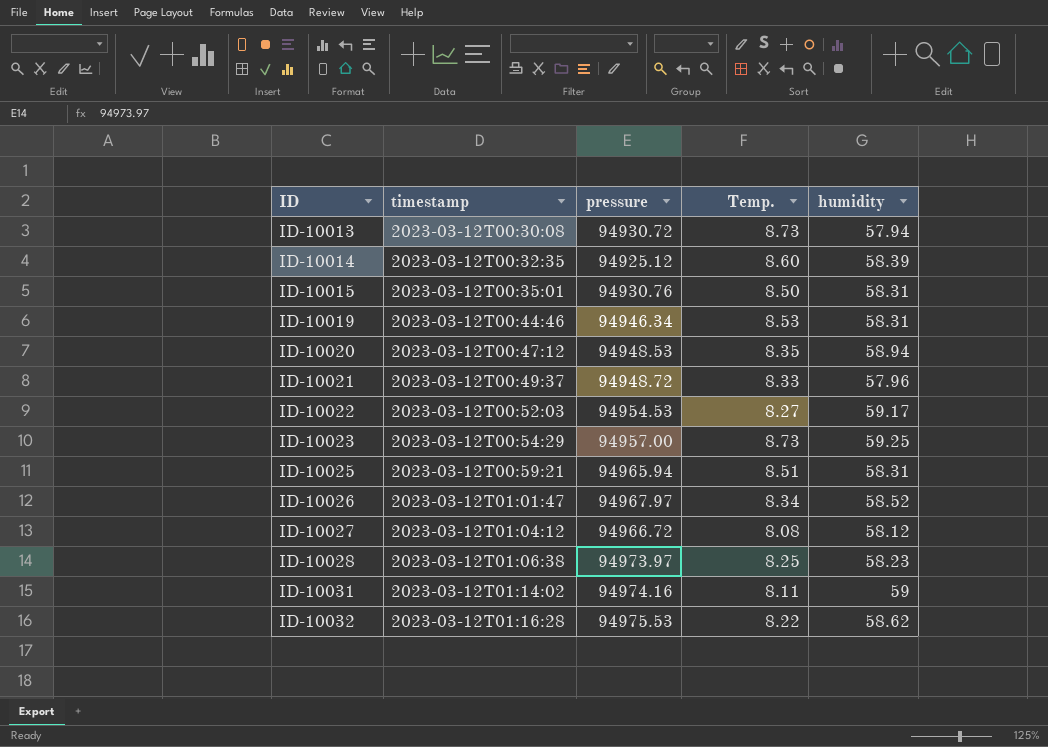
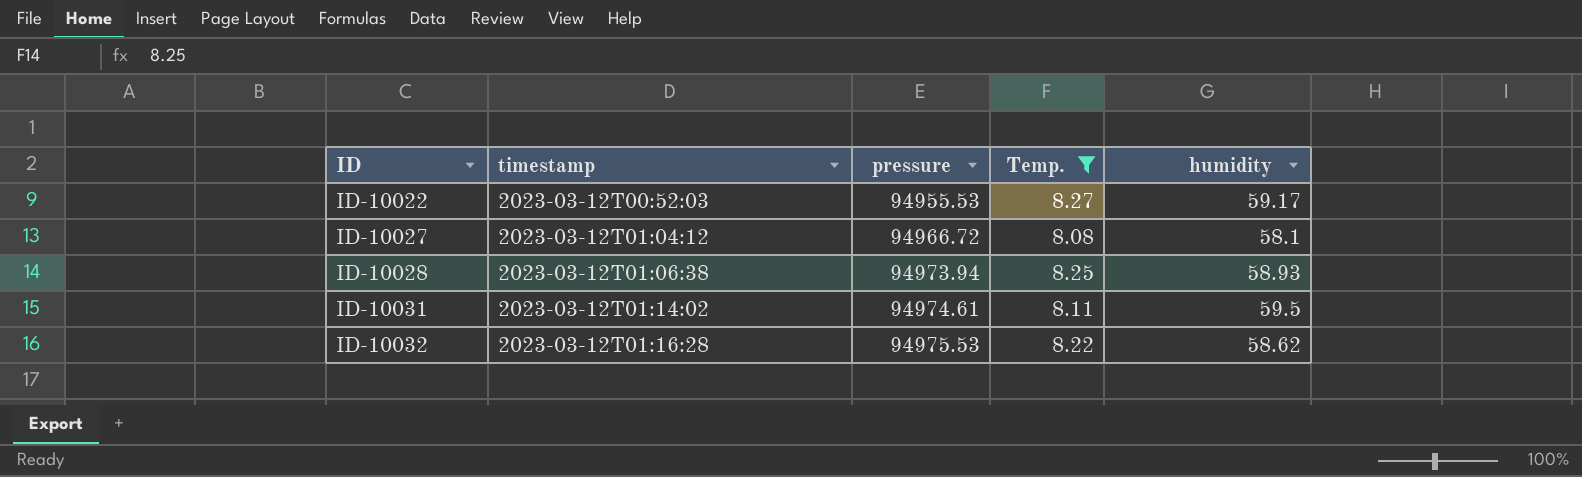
filter: none -> Temp. <= 8.27
ID-10022 | pressure: 94954.53 -> 94955.53
ID-10027 | humidity: 58.12 -> 58.1
ID-10028 | pressure: 94973.97 -> 94973.94
ID-10028 | humidity: 58.23 -> 58.93
ID-10031 | pressure: 94974.16 -> 94974.61
ID-10031 | humidity: 59 -> 59.5

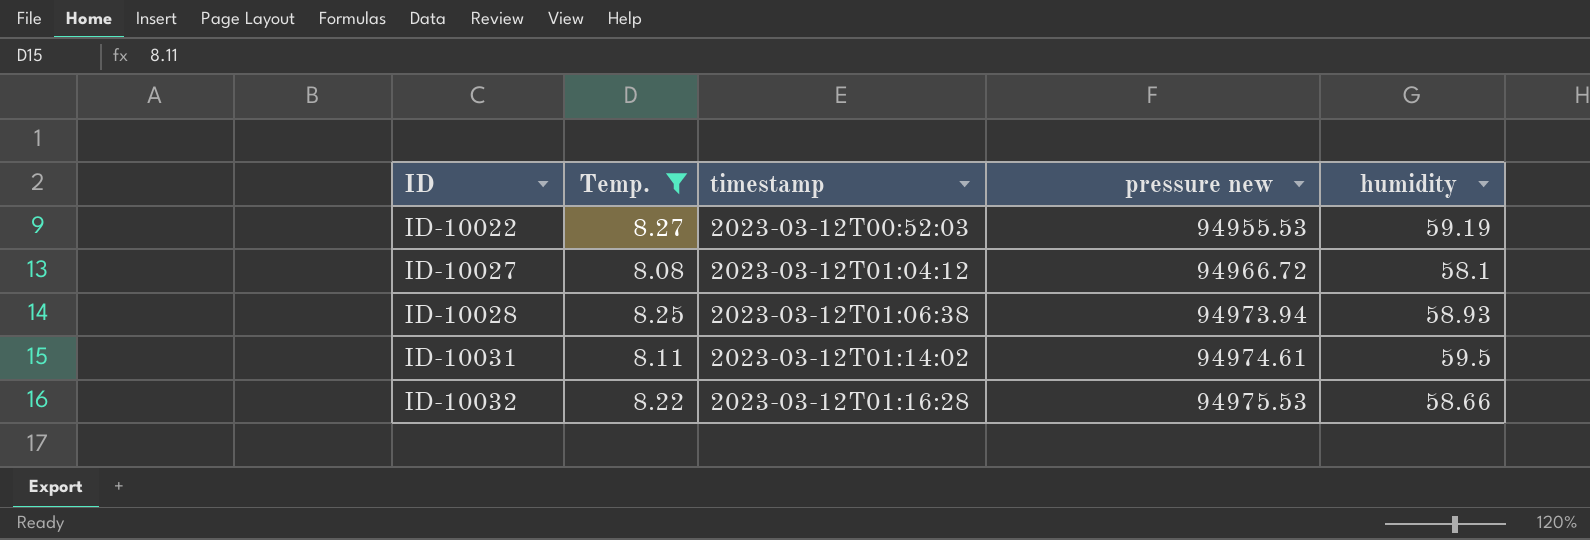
column Temp. | position: 4 -> 2
column name: pressure -> pressure new
ID-10022 | humidity: 59.17 -> 59.19
ID-10032 | humidity: 58.62 -> 58.66

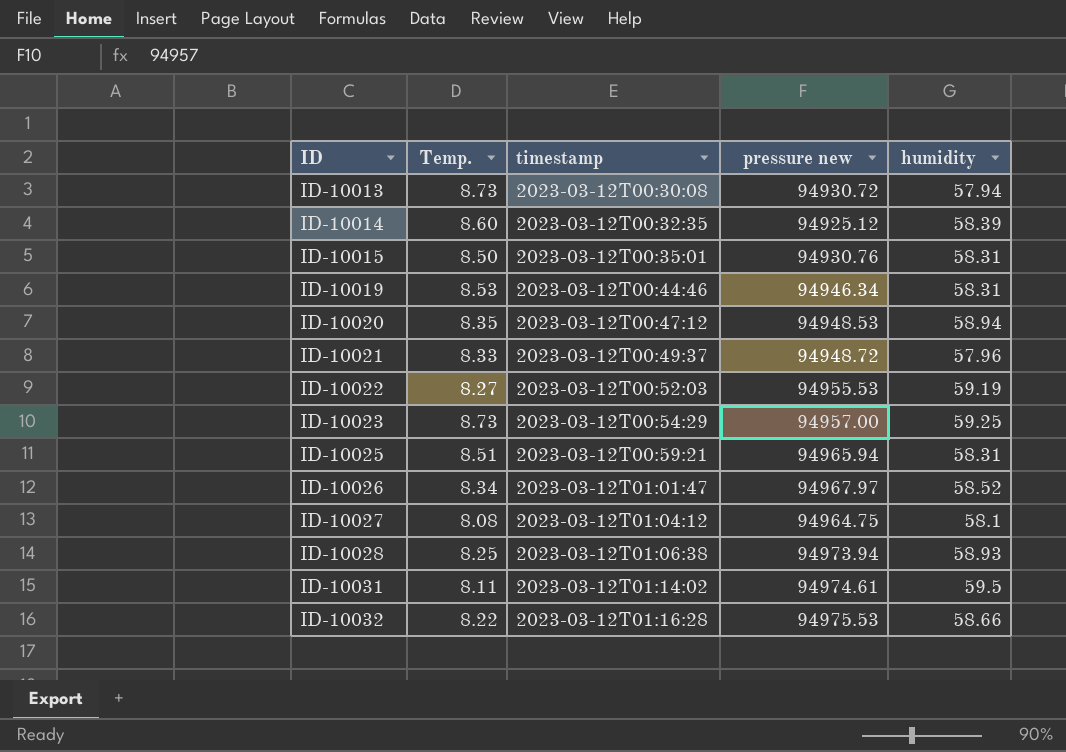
filter: Temp. <= 8.27 -> none
ID-10027 | pressure new: 94966.72 -> 94964.75

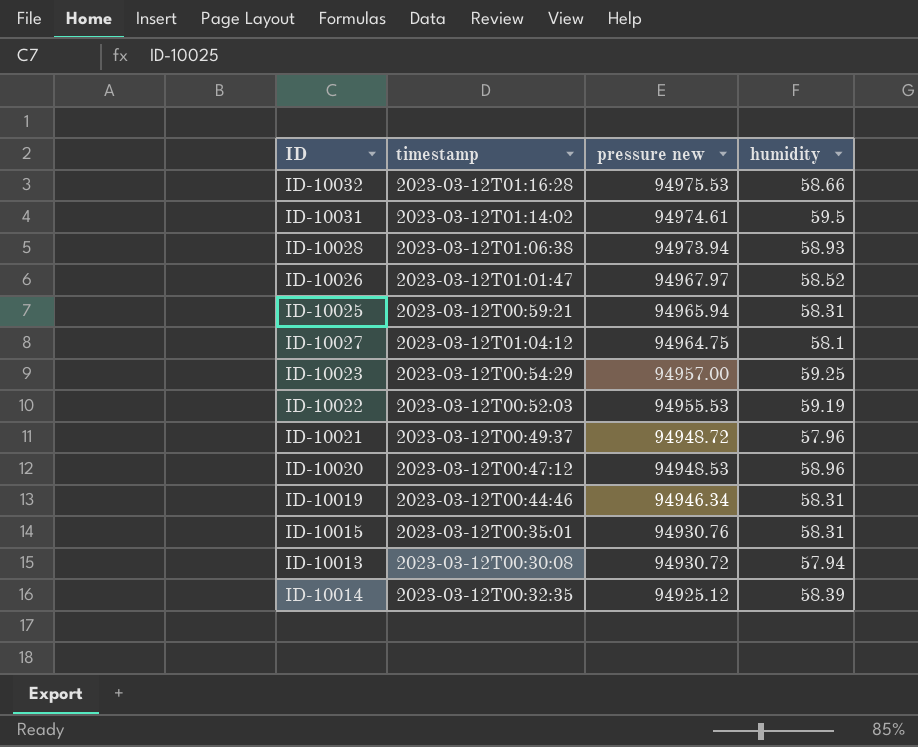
row order: ID ascending -> pressure new descending
column Temp. | position: 2 -> none
ID-10020 | humidity: 58.94 -> 58.96

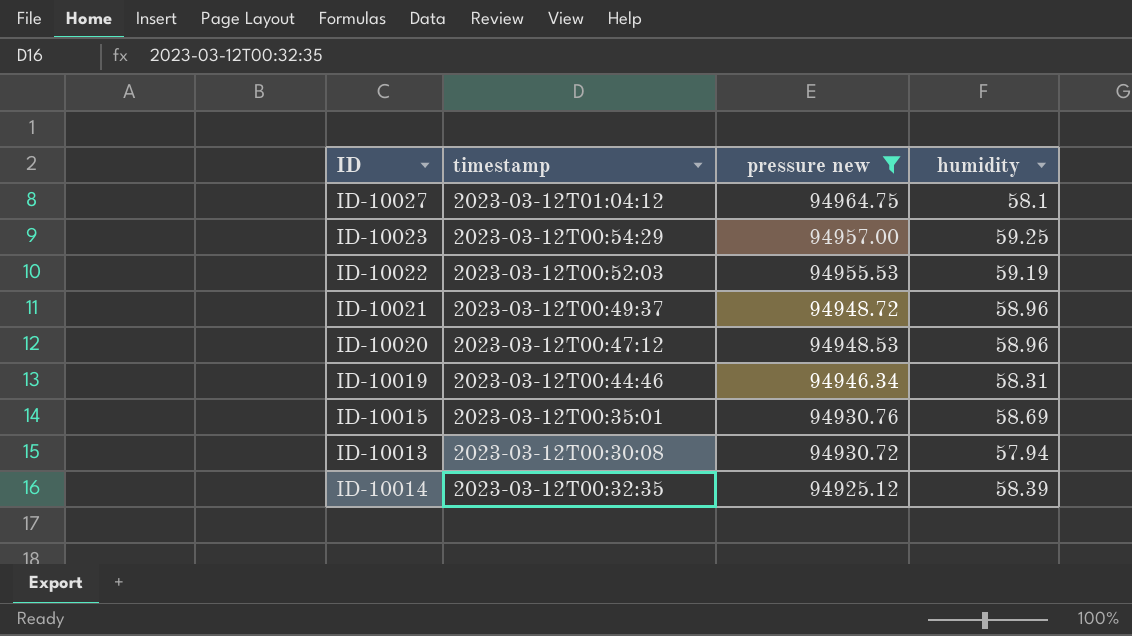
filter: none -> pressure new <= 94964.75
ID-10021 | humidity: 57.96 -> 58.96
ID-10015 | humidity: 58.31 -> 58.69

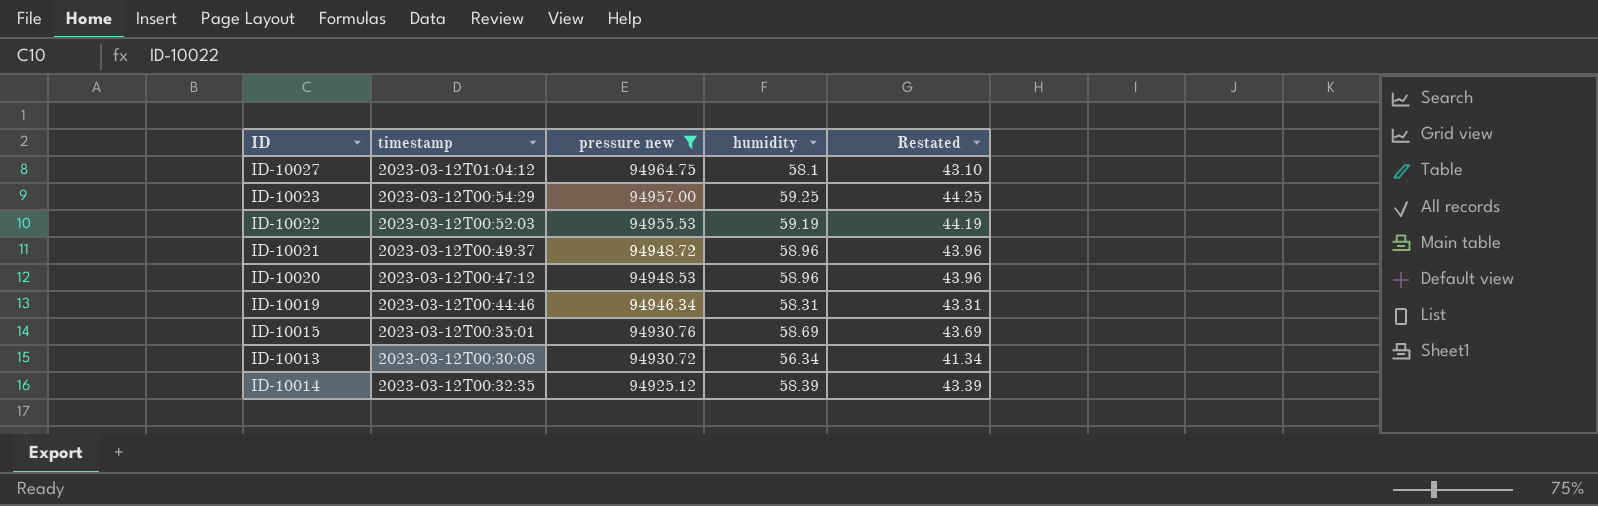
column Restated | formula: none -> [humidity] - 15
ID-10013 | humidity: 57.94 -> 56.34

